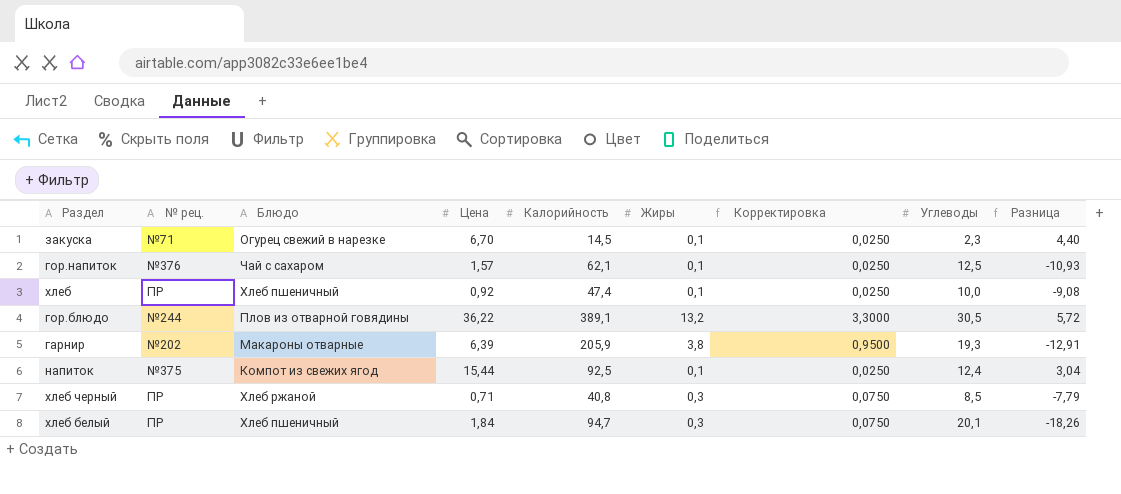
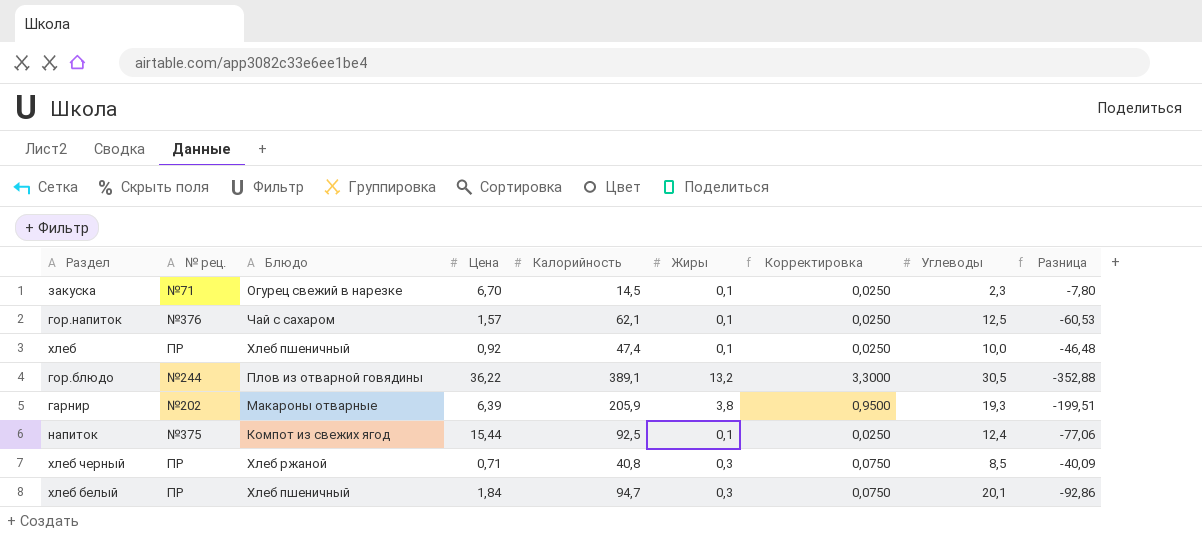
column Разница | formula: [Цена] - [Углеводы] -> [Цена] - [Калорийность]

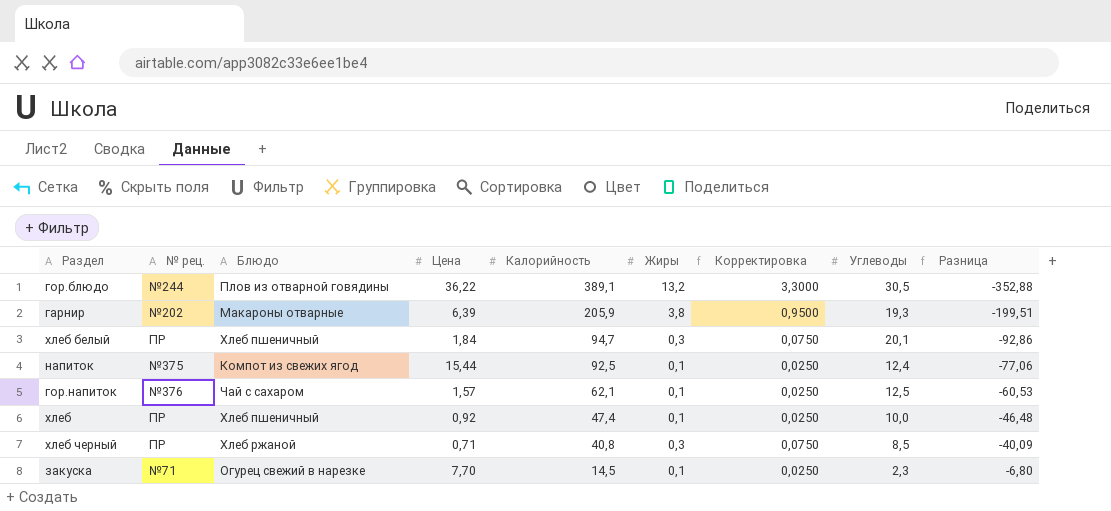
row order: none -> Калорийность descending
закуска | Цена: 6,70 -> 7,70
закуска | Разница: -7,80 -> -6,80

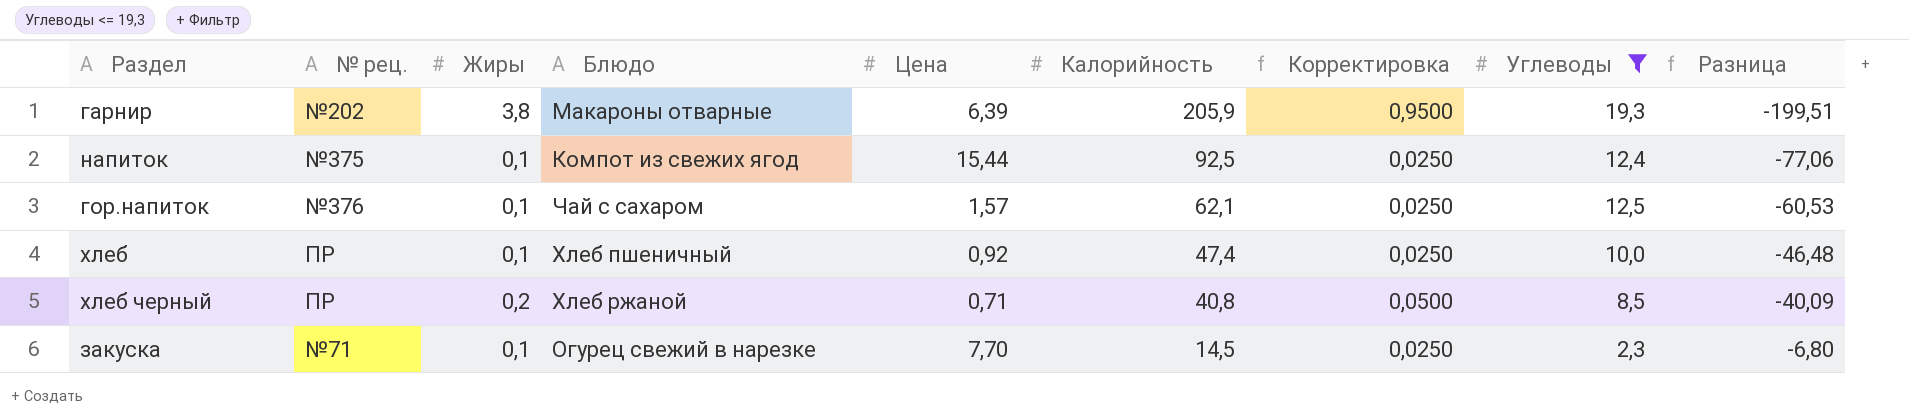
filter: none -> Углеводы <= 19,3
column Жиры | position: 6 -> 3
хлеб черный | Жиры: 0,3 -> 0,2
хлеб черный | Корректировка: 0,0750 -> 0,0500

